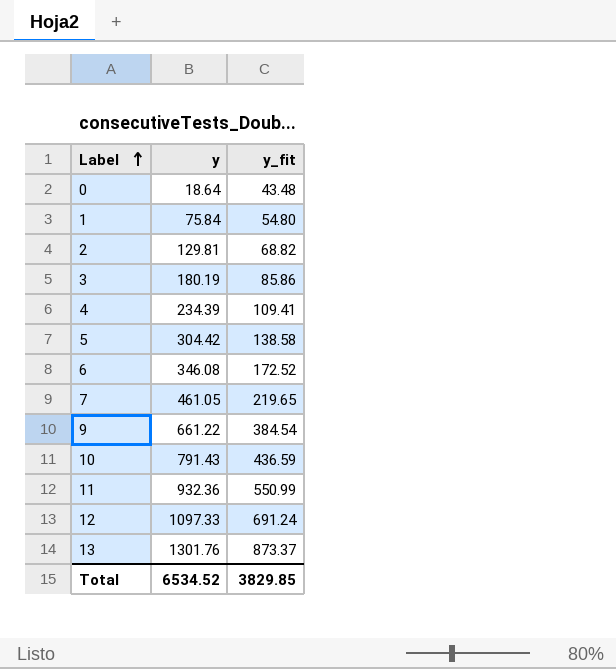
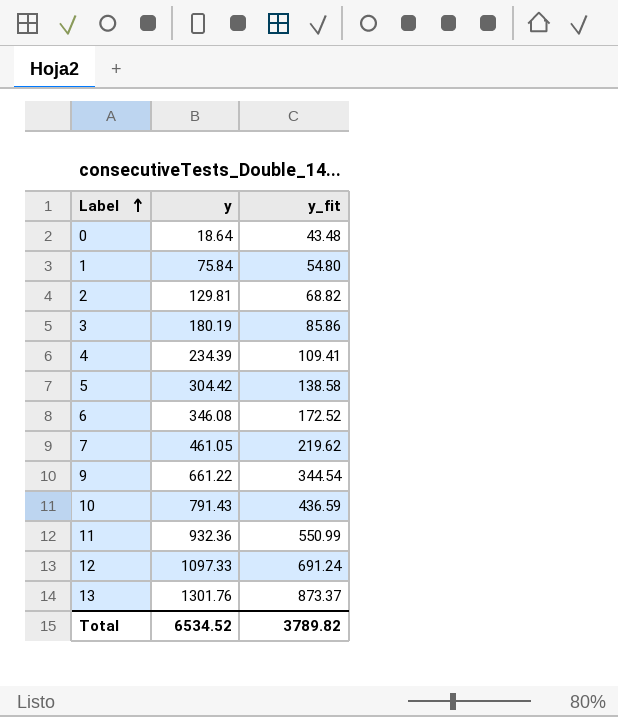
7 | y_fit: 219.65 -> 219.62
9 | y_fit: 384.54 -> 344.54
Total | y_fit: 3829.85 -> 3789.82

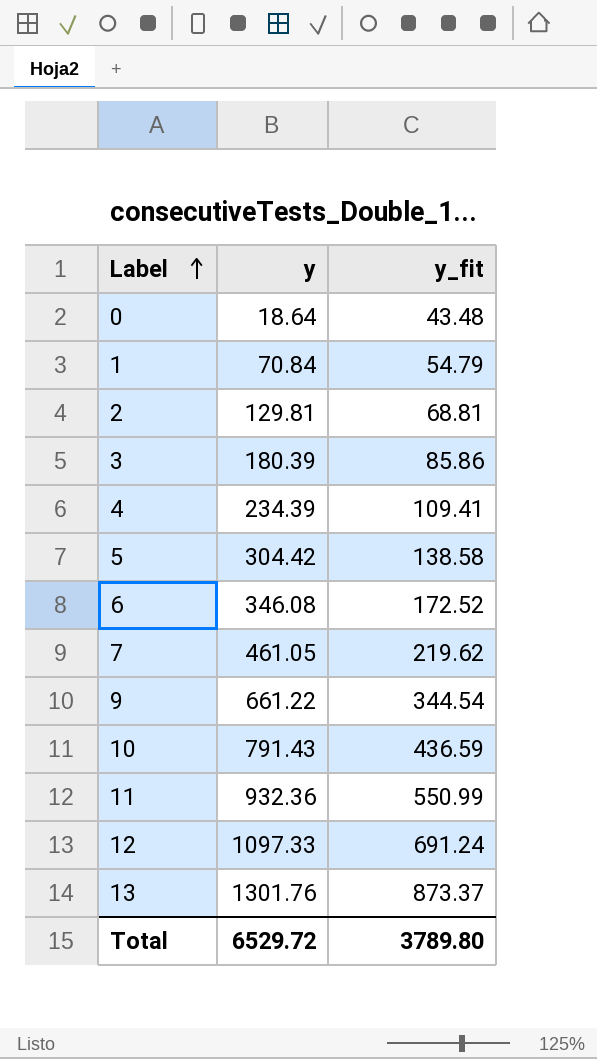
1 | y: 75.84 -> 70.84
1 | y_fit: 54.80 -> 54.79
2 | y_fit: 68.82 -> 68.81
3 | y: 180.19 -> 180.39
Total | y: 6534.52 -> 6529.72
Total | y_fit: 3789.82 -> 3789.80

